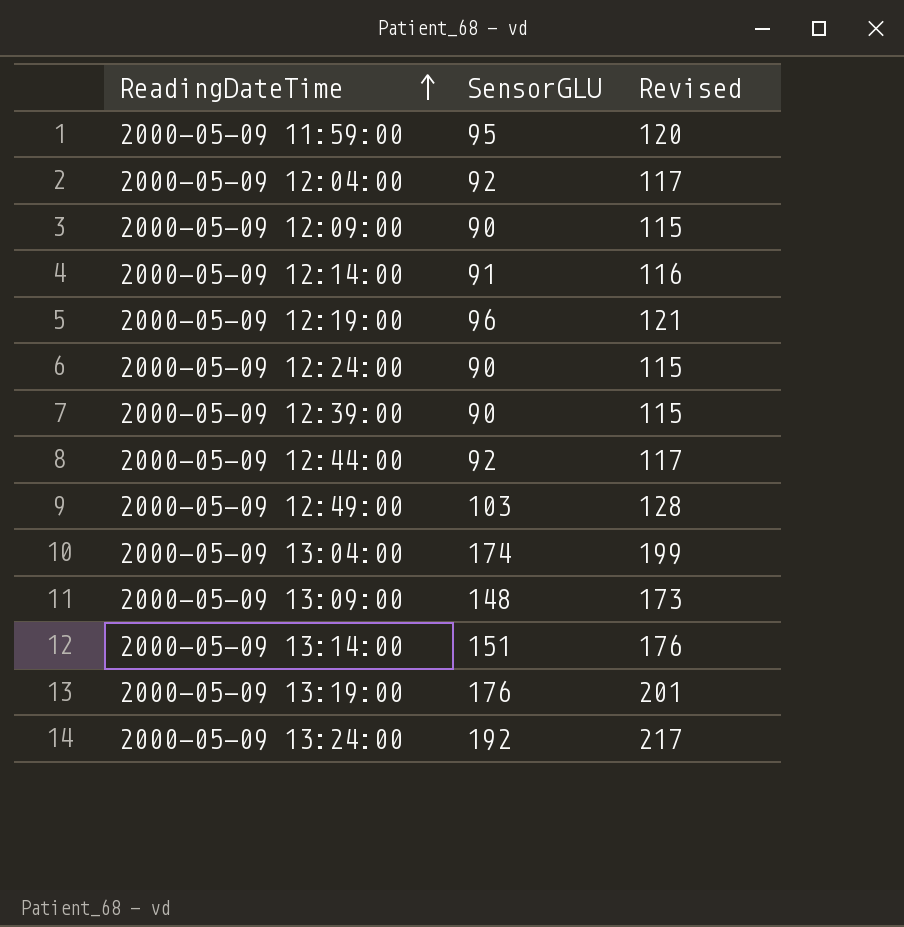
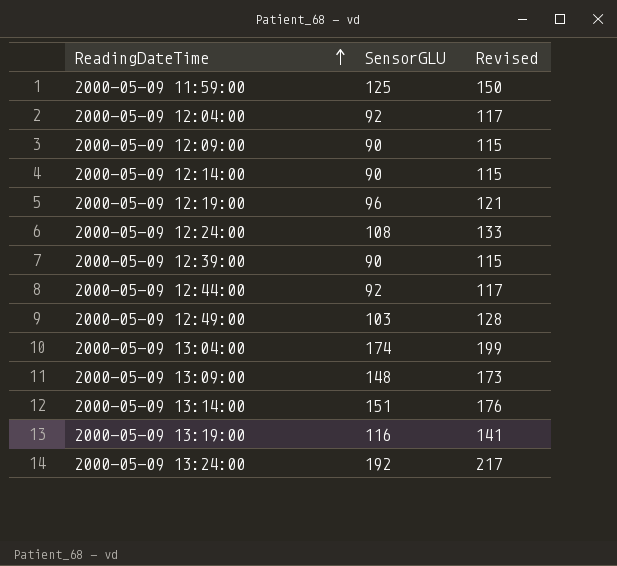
2000-05-09 11:59:00 | SensorGLU: 95 -> 125
2000-05-09 11:59:00 | Revised: 120 -> 150
2000-05-09 12:14:00 | SensorGLU: 91 -> 90
2000-05-09 12:14:00 | Revised: 116 -> 115
2000-05-09 12:24:00 | SensorGLU: 90 -> 108
2000-05-09 12:24:00 | Revised: 115 -> 133
2000-05-09 13:19:00 | SensorGLU: 176 -> 116
2000-05-09 13:19:00 | Revised: 201 -> 141

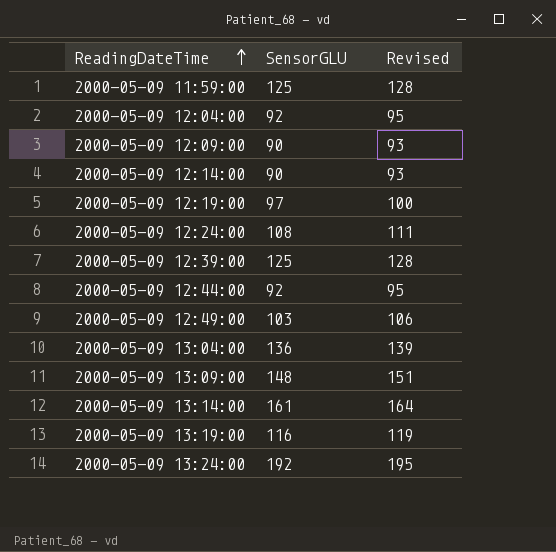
column Revised | formula: [SensorGLU] + 25 -> [SensorGLU] + 3
2000-05-09 12:19:00 | SensorGLU: 96 -> 97
2000-05-09 12:39:00 | SensorGLU: 90 -> 125
2000-05-09 13:04:00 | SensorGLU: 174 -> 136
2000-05-09 13:14:00 | SensorGLU: 151 -> 161

